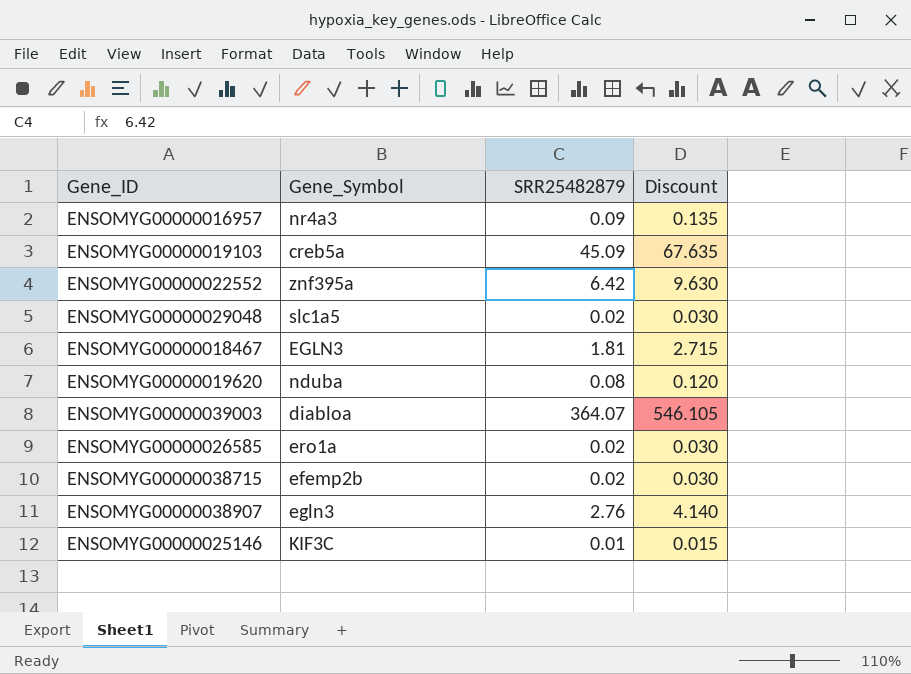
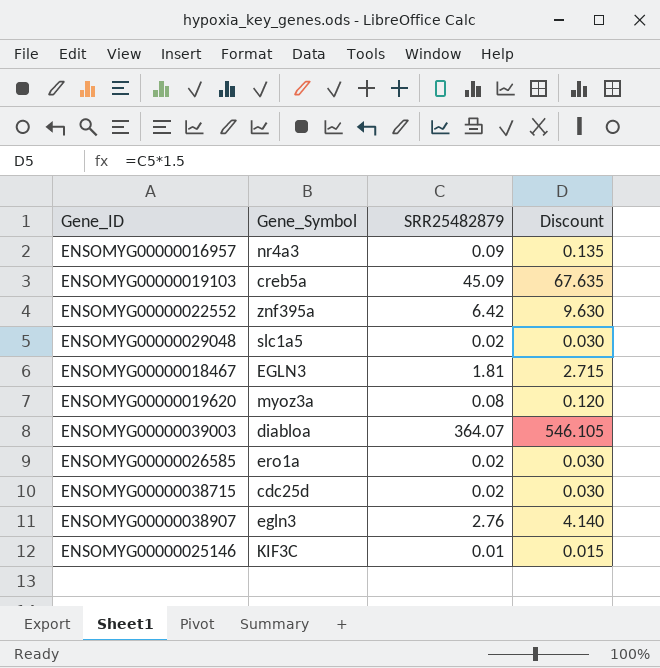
ENSOMYG00000019620 | Gene_Symbol: nduba -> myoz3a
ENSOMYG00000038715 | Gene_Symbol: efemp2b -> cdc25d

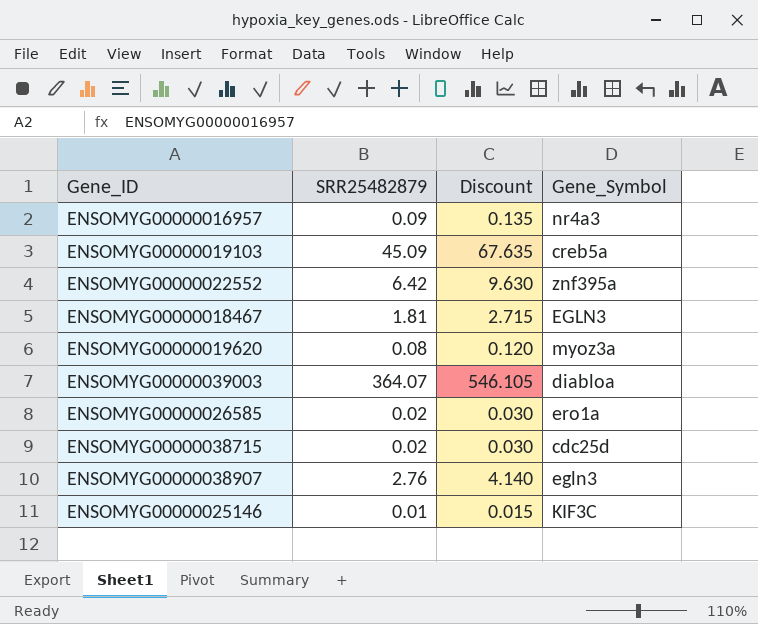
column Gene_Symbol | position: 2 -> 4
row ENSOMYG00000029048: slc1a5 | 0.02 | 0.030 -> none

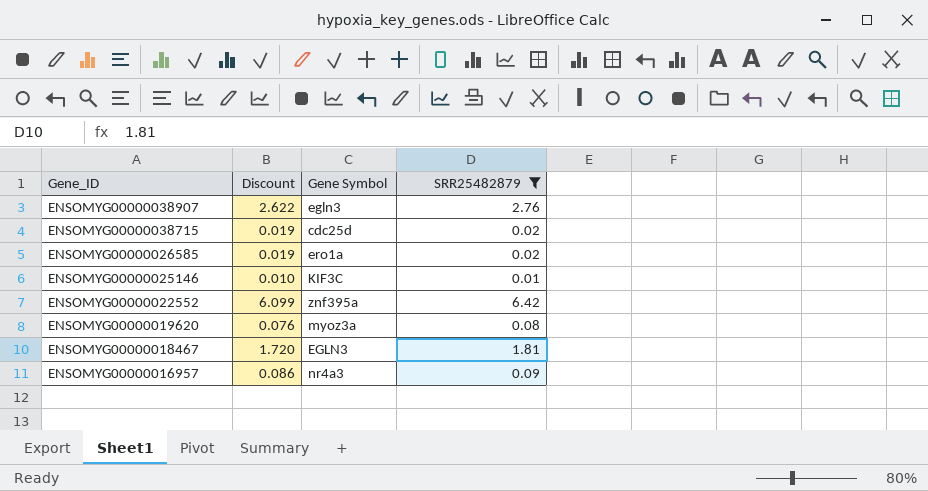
filter: none -> SRR25482879 <= 6.42
row order: none -> Gene_ID descending
column Discount | formula: [SRR25482879] * 1.5 -> [SRR25482879] * 0.95
column name: Gene_Symbol -> Gene Symbol
column SRR25482879 | position: 2 -> 4

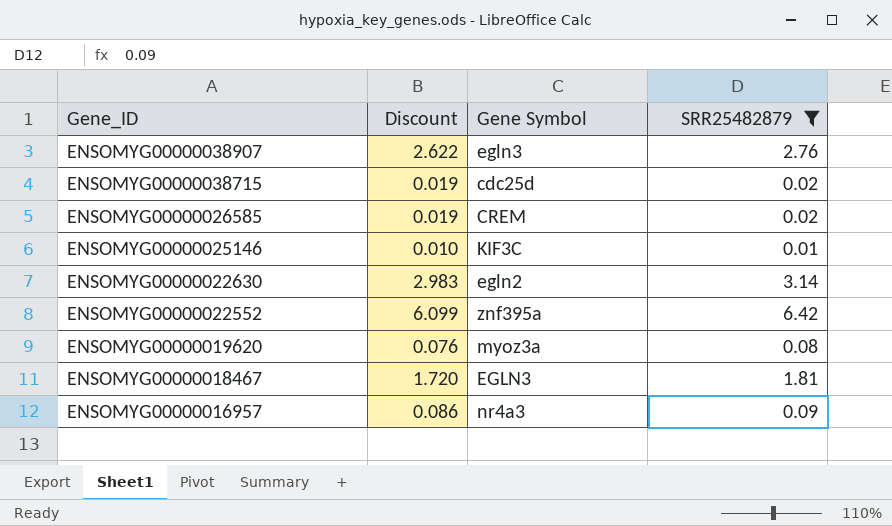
ENSOMYG00000026585 | Gene Symbol: ero1a -> CREM
row ENSOMYG00000022630: none -> 2.983 | egln2 | 3.14

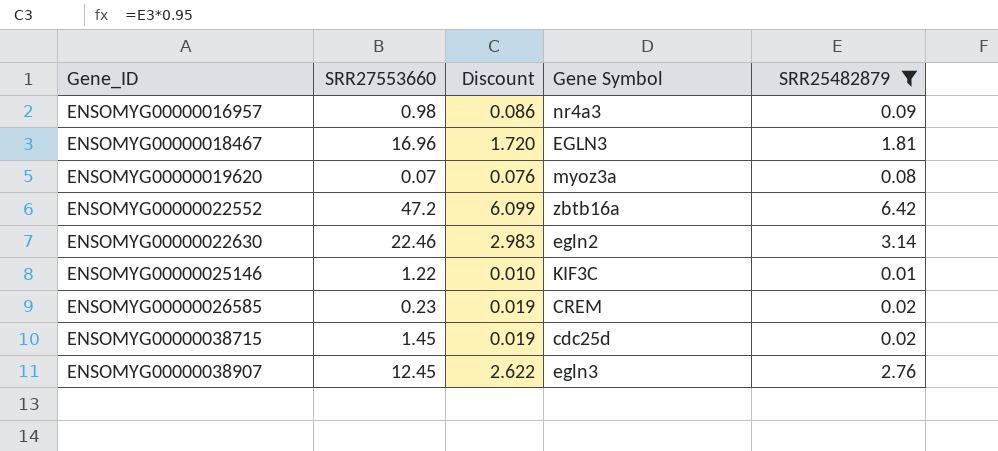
row order: Gene_ID descending -> Gene_ID ascending
column SRR27553660 | position: none -> 2
ENSOMYG00000022552 | Gene Symbol: znf395a -> zbtb16a

